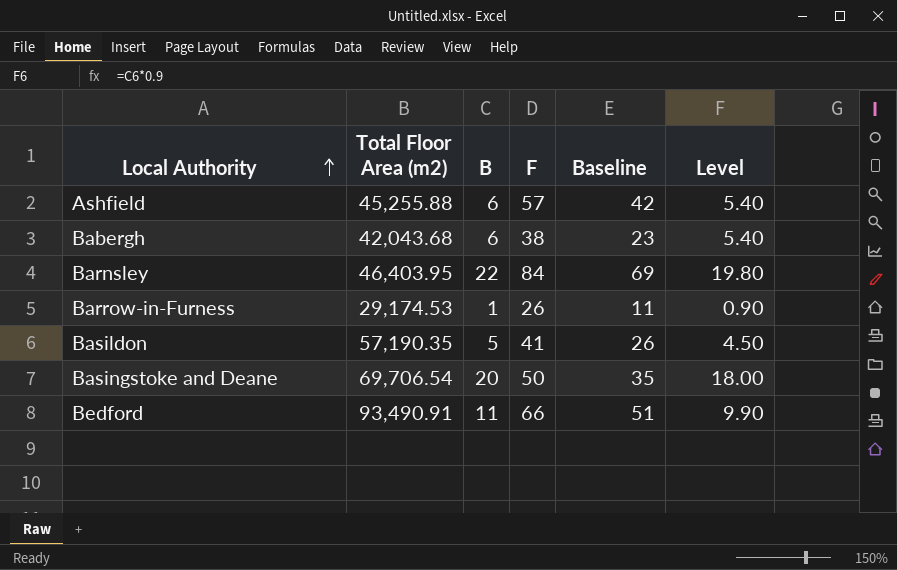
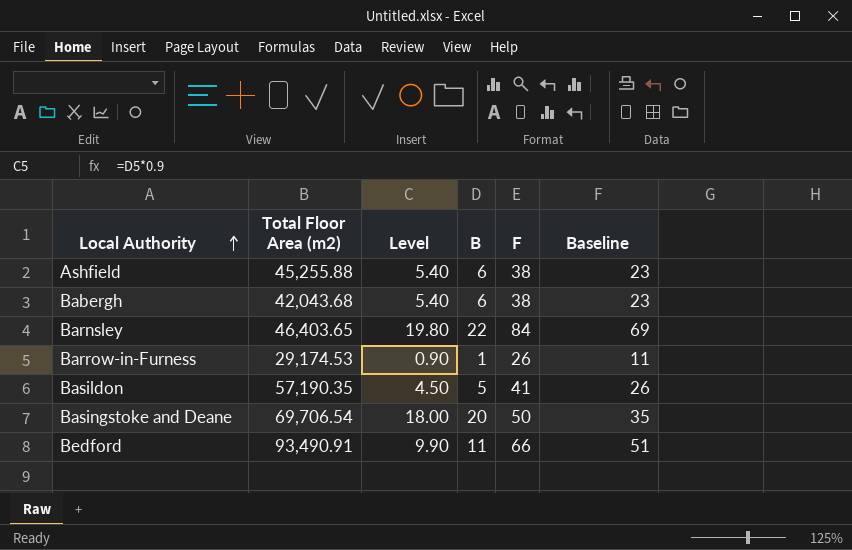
column Level | position: 6 -> 3
Ashfield | F: 57 -> 38
Ashfield | Baseline: 42 -> 23
Barnsley | Total Floor Area (m2): 46,403.95 -> 46,403.65

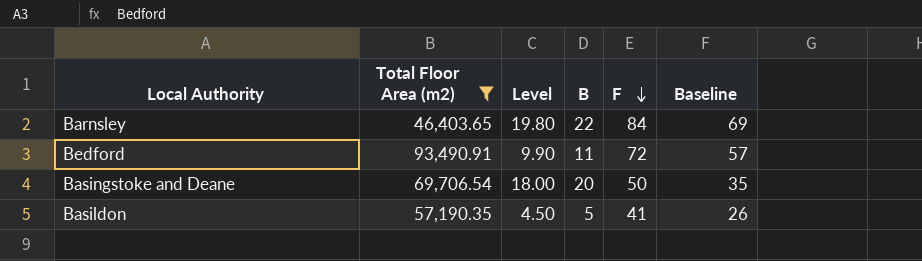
filter: none -> Total Floor Area (m2) >= 46,403.65
row order: Local Authority ascending -> F descending
Bedford | F: 66 -> 72
Bedford | Baseline: 51 -> 57

